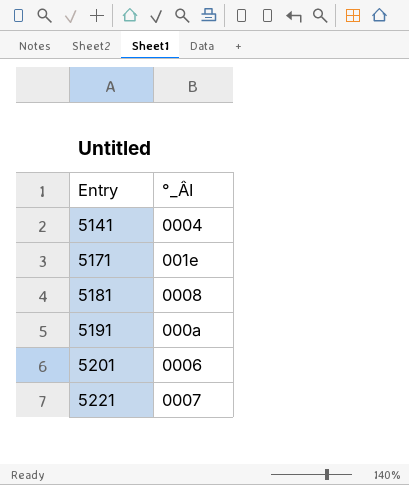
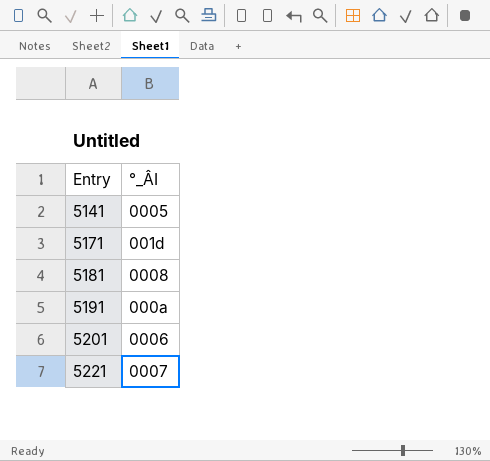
5141 | °_ÂI: 0004 -> 0005
5171 | °_ÂI: 001e -> 001d

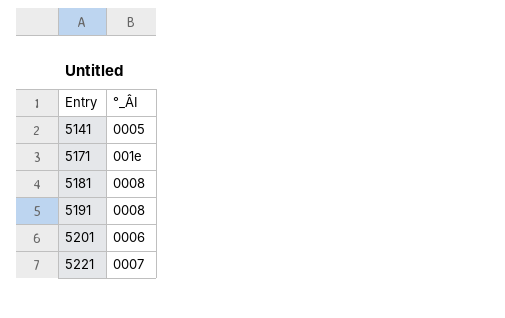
5171 | °_ÂI: 001d -> 001e
5191 | °_ÂI: 000a -> 0008

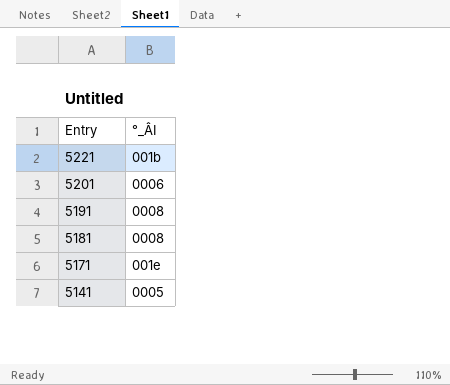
row order: Entry ascending -> Entry descending
5221 | °_ÂI: 0007 -> 001b

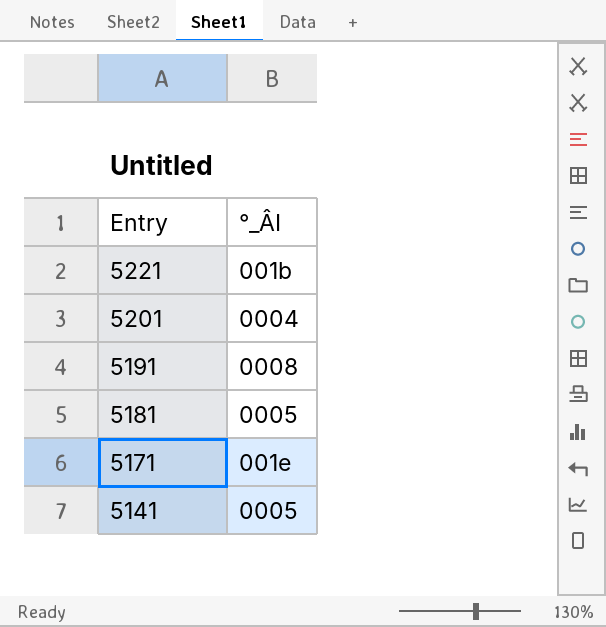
5201 | °_ÂI: 0006 -> 0004
5181 | °_ÂI: 0008 -> 0005

